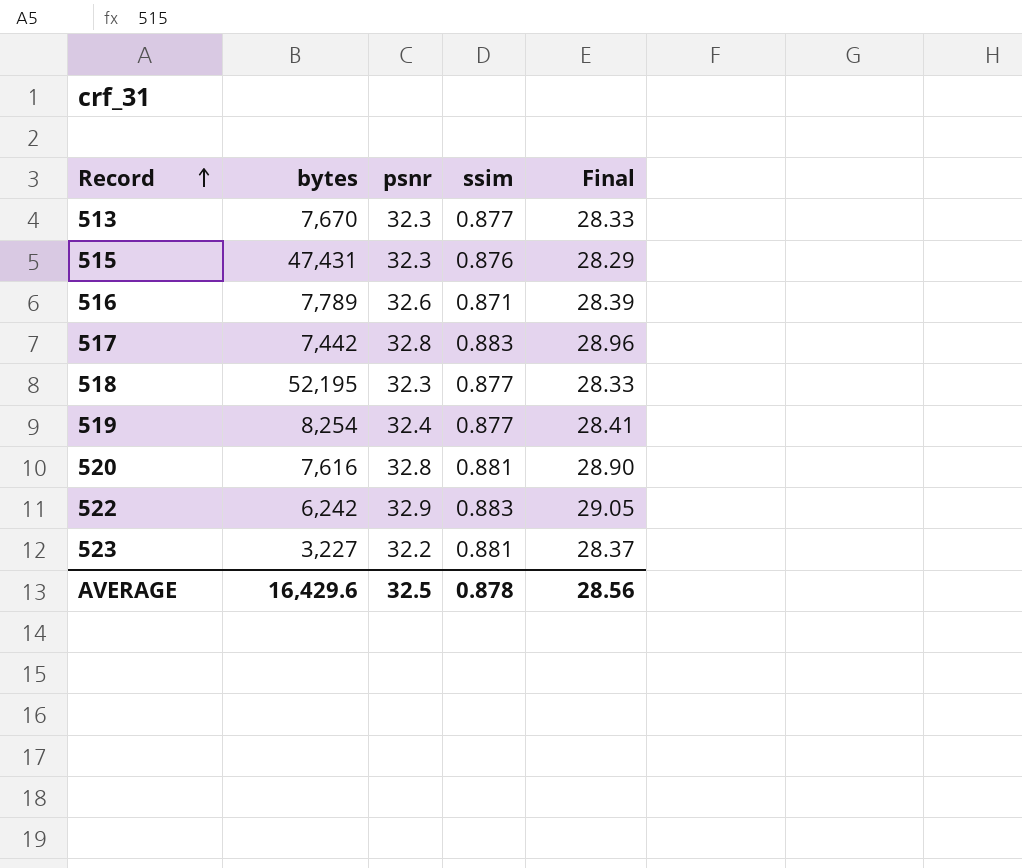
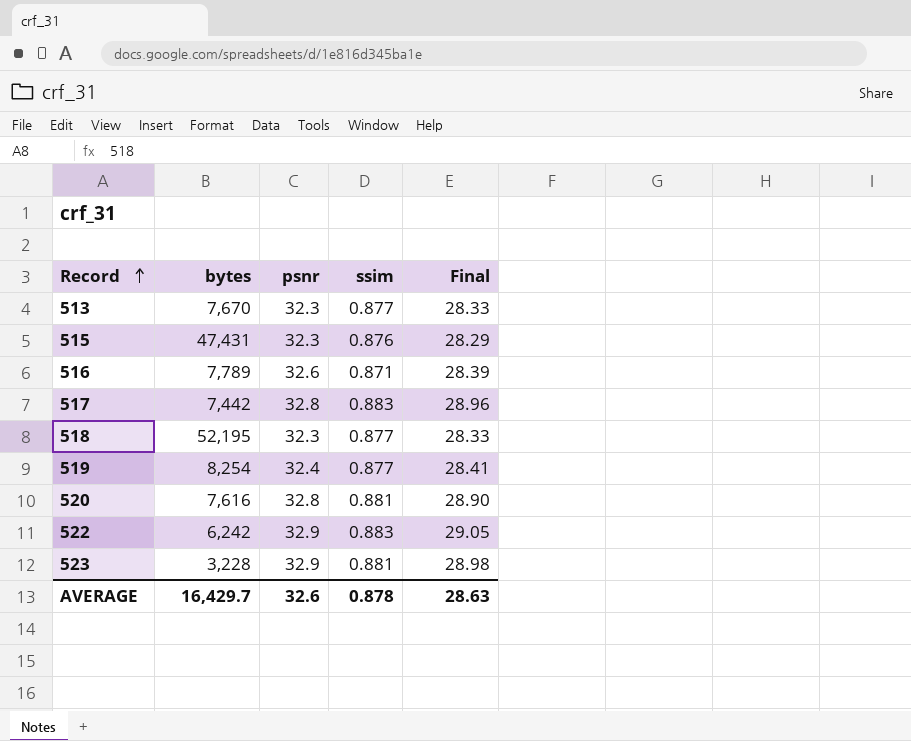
523 | bytes: 3,227 -> 3,228
523 | psnr: 32.2 -> 32.9
523 | Final: 28.37 -> 28.98
AVERAGE | bytes: 16,429.6 -> 16,429.7
AVERAGE | psnr: 32.5 -> 32.6
AVERAGE | Final: 28.56 -> 28.63

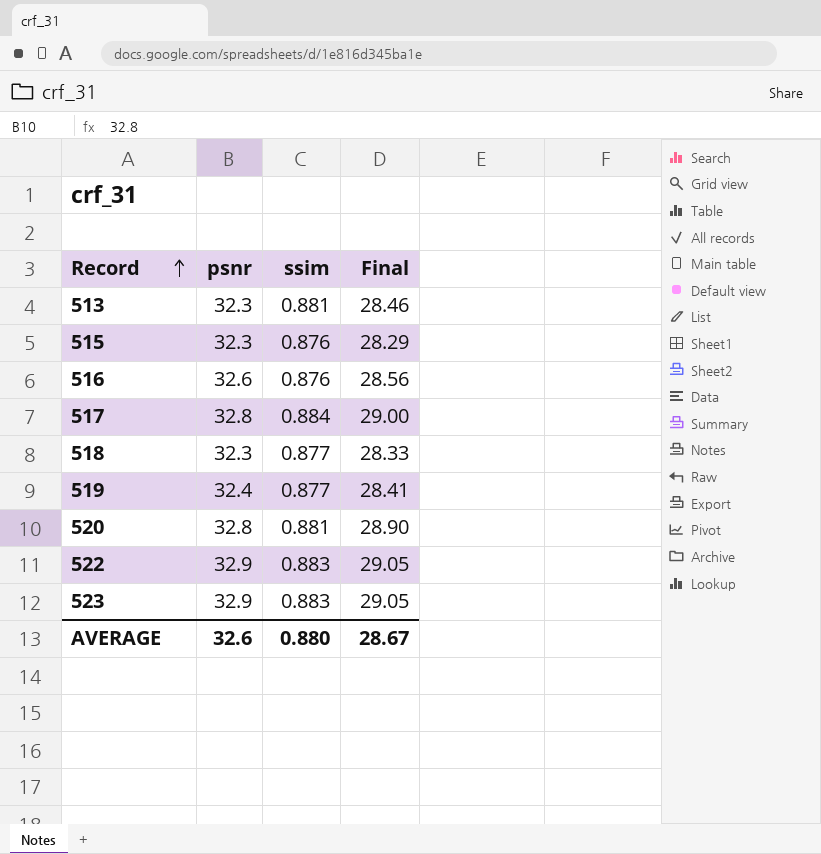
column bytes | position: 2 -> none
513 | ssim: 0.877 -> 0.881
513 | Final: 28.33 -> 28.46
516 | ssim: 0.871 -> 0.876
516 | Final: 28.39 -> 28.56
517 | ssim: 0.883 -> 0.884
517 | Final: 28.96 -> 29.00
523 | ssim: 0.881 -> 0.883
523 | Final: 28.98 -> 29.05
AVERAGE | ssim: 0.878 -> 0.880
AVERAGE | Final: 28.63 -> 28.67

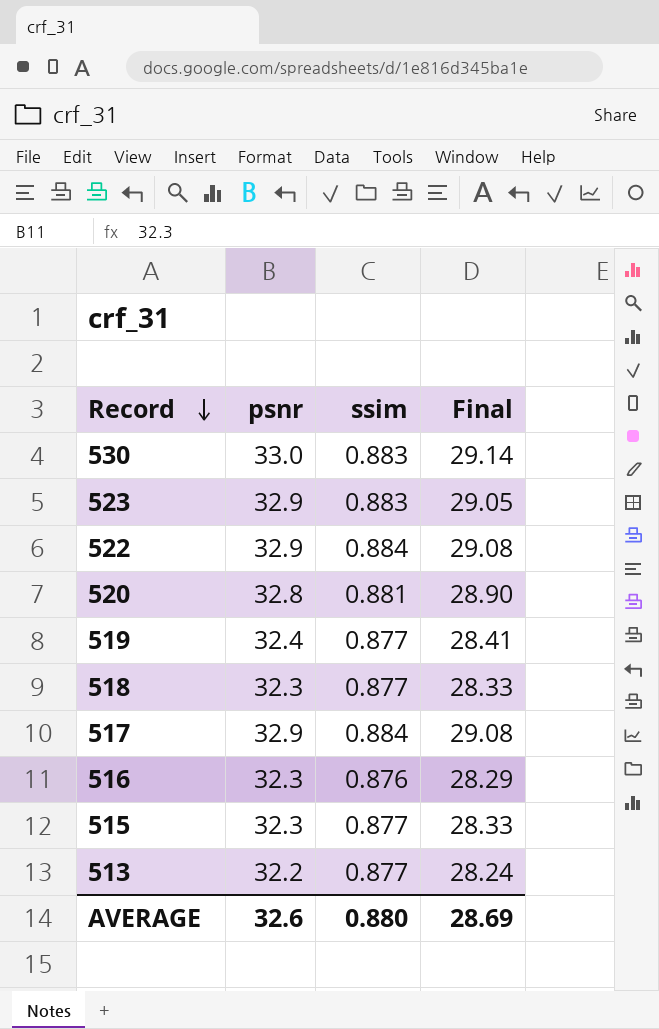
row order: Record ascending -> Record descending
row 530: none -> 33.0 | 0.883 | 29.14
522 | ssim: 0.883 -> 0.884
522 | Final: 29.05 -> 29.08
517 | psnr: 32.8 -> 32.9
517 | Final: 29.00 -> 29.08
516 | psnr: 32.6 -> 32.3
516 | Final: 28.56 -> 28.29
515 | ssim: 0.876 -> 0.877
515 | Final: 28.29 -> 28.33
513 | psnr: 32.3 -> 32.2
513 | ssim: 0.881 -> 0.877
513 | Final: 28.46 -> 28.24
AVERAGE | Final: 28.67 -> 28.69

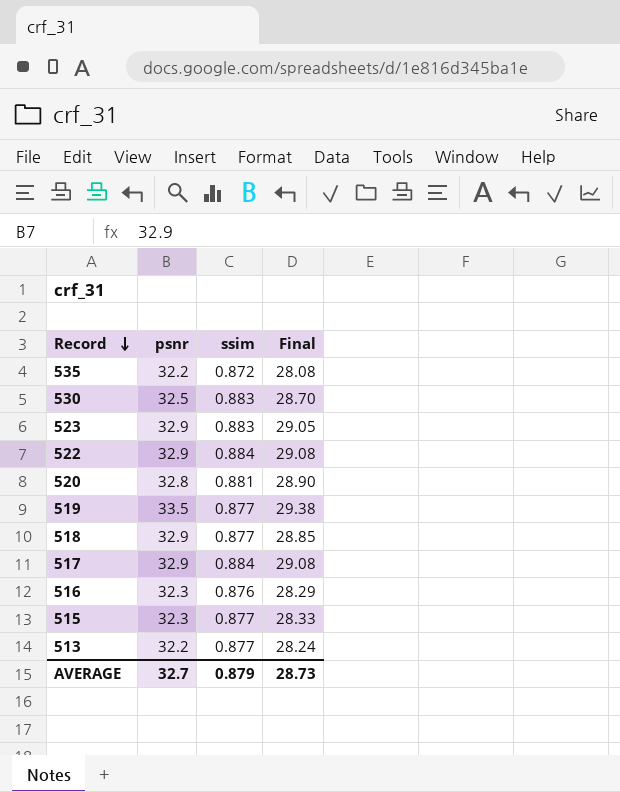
row 535: none -> 32.2 | 0.872 | 28.08
530 | psnr: 33.0 -> 32.5
530 | Final: 29.14 -> 28.70
519 | psnr: 32.4 -> 33.5
519 | Final: 28.41 -> 29.38
518 | psnr: 32.3 -> 32.9
518 | Final: 28.33 -> 28.85
AVERAGE | psnr: 32.6 -> 32.7
AVERAGE | ssim: 0.880 -> 0.879
AVERAGE | Final: 28.69 -> 28.73

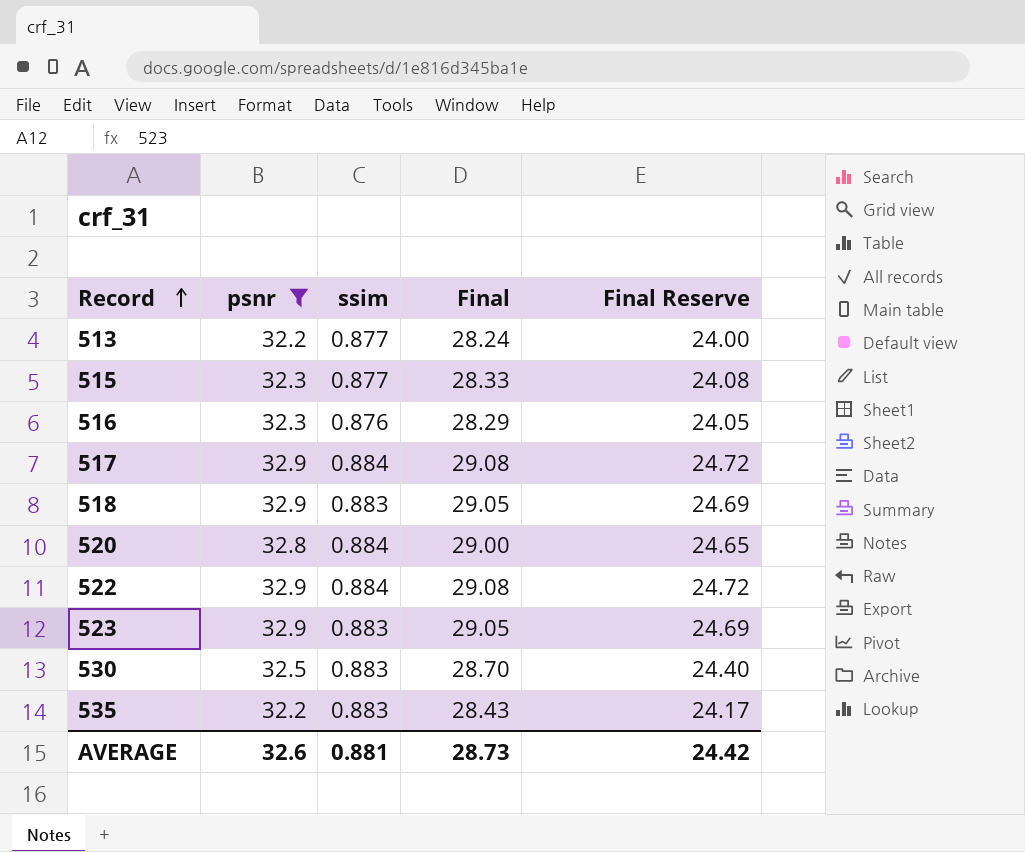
filter: none -> psnr != 33.5
row order: Record descending -> Record ascending
column Final Reserve | formula: none -> [Final] * 0.85
518 | ssim: 0.877 -> 0.883
518 | Final: 28.85 -> 29.05
520 | ssim: 0.881 -> 0.884
520 | Final: 28.90 -> 29.00
535 | ssim: 0.872 -> 0.883
535 | Final: 28.08 -> 28.43
AVERAGE | psnr: 32.7 -> 32.6
AVERAGE | ssim: 0.879 -> 0.881

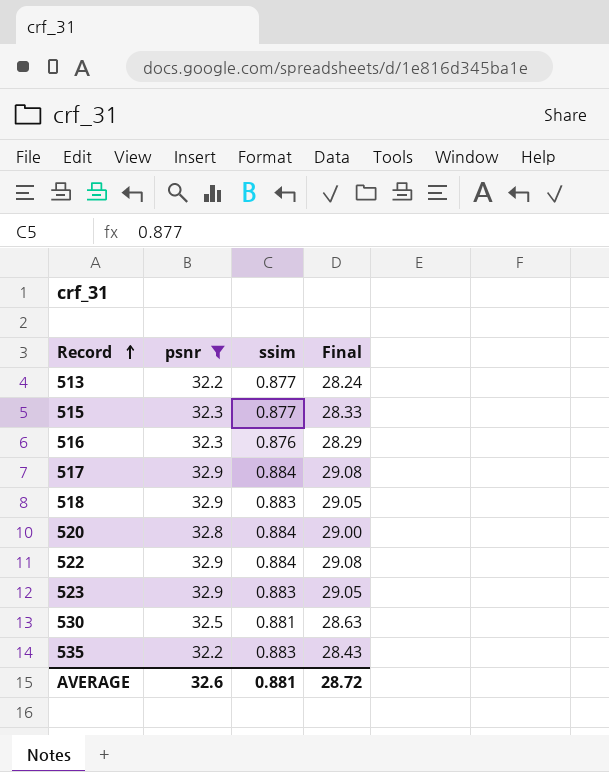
column Final Reserve | formula: [Final] * 0.85 -> none
530 | ssim: 0.883 -> 0.881
530 | Final: 28.70 -> 28.63
AVERAGE | Final: 28.73 -> 28.72

